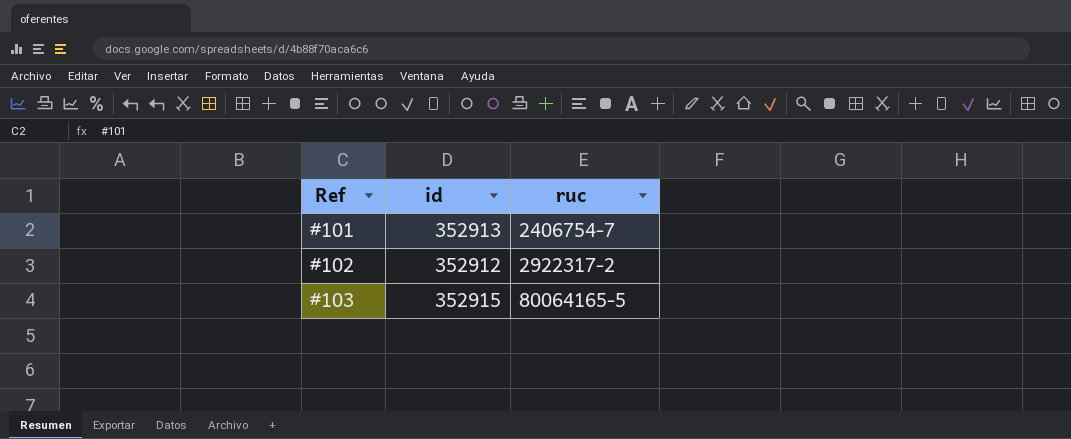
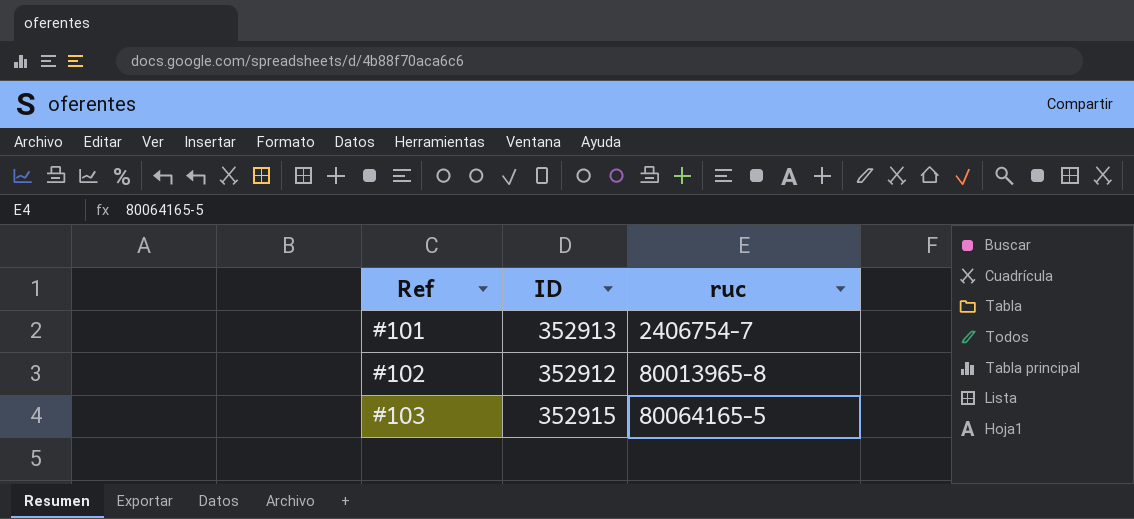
column name: id -> ID
#102 | ruc: 2922317-2 -> 80013965-8

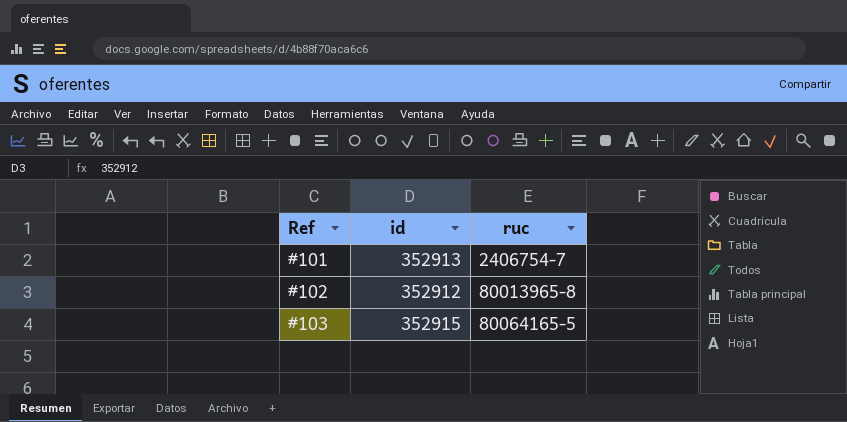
column name: ID -> id

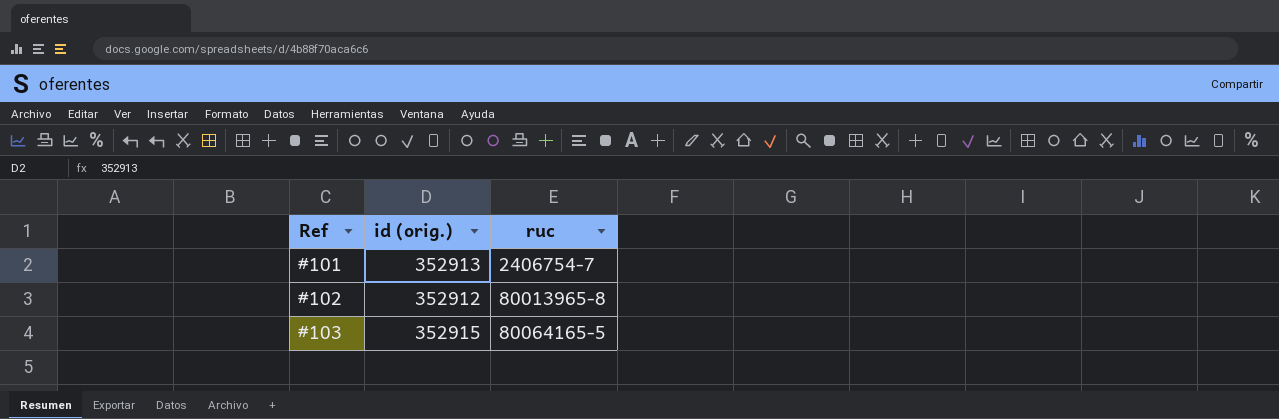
column name: id -> id (orig.)

